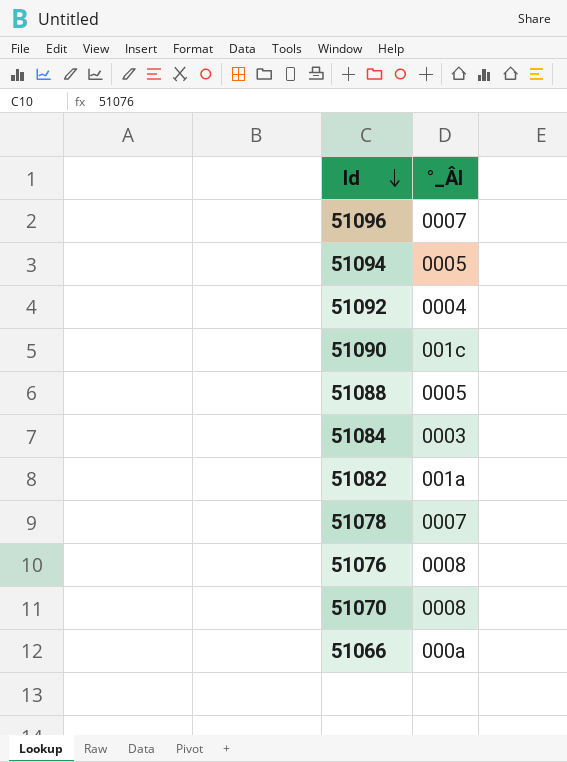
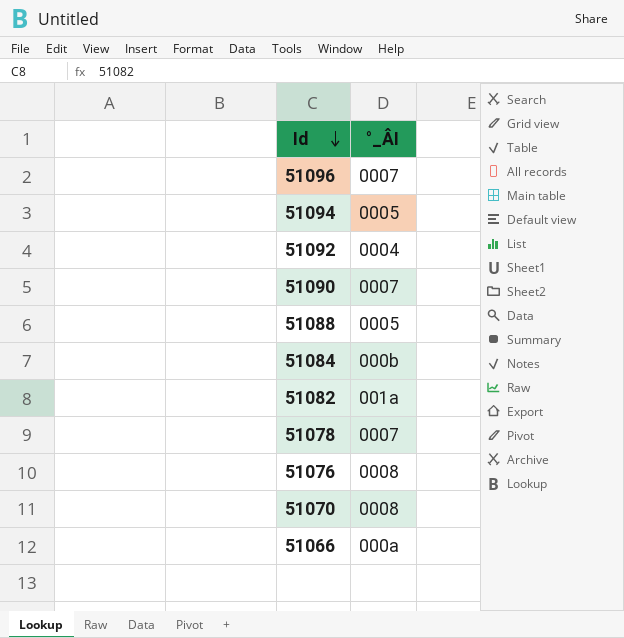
51090 | °_ÂI: 001c -> 0007
51084 | °_ÂI: 0003 -> 000b

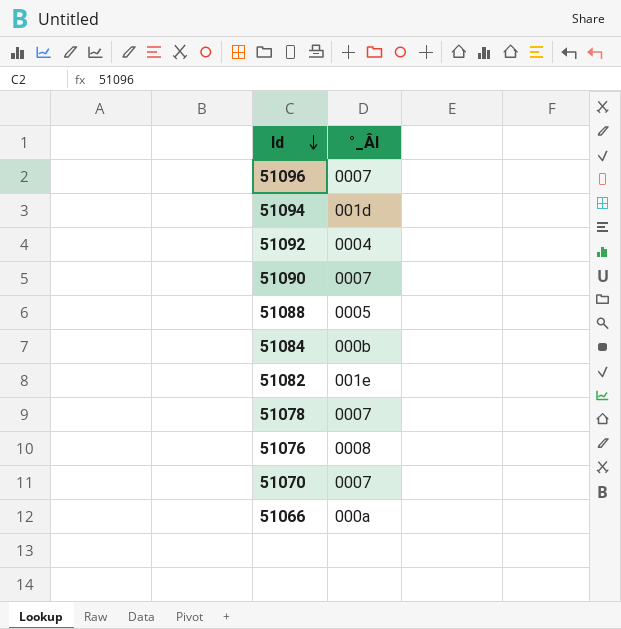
51094 | °_ÂI: 0005 -> 001d
51082 | °_ÂI: 001a -> 001e
51070 | °_ÂI: 0008 -> 0007

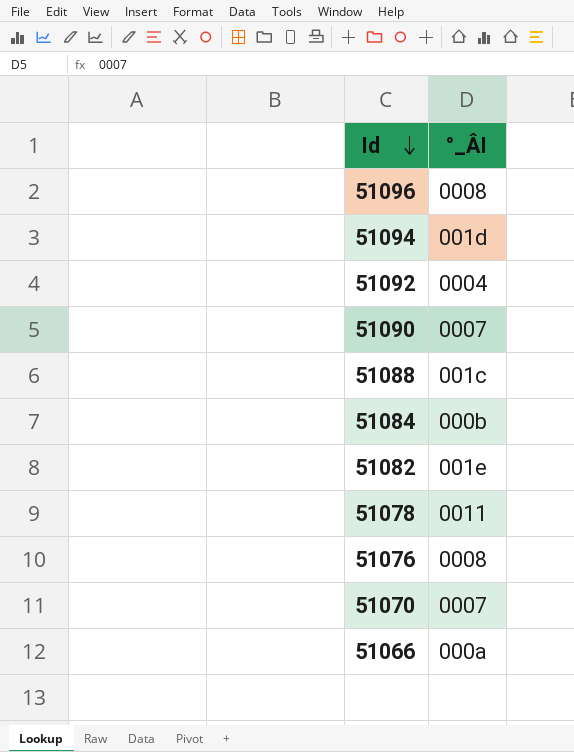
51096 | °_ÂI: 0007 -> 0008
51088 | °_ÂI: 0005 -> 001c
51078 | °_ÂI: 0007 -> 0011

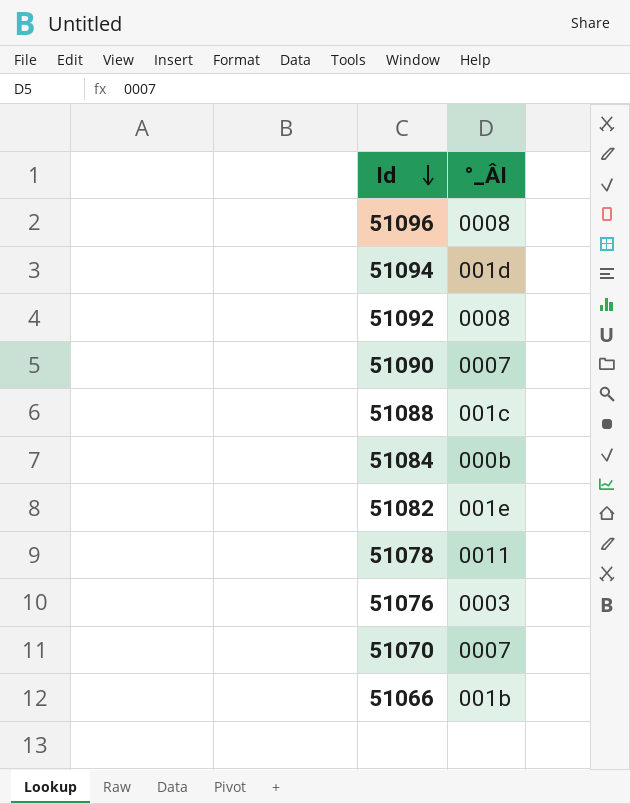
51092 | °_ÂI: 0004 -> 0008
51076 | °_ÂI: 0008 -> 0003
51066 | °_ÂI: 000a -> 001b

